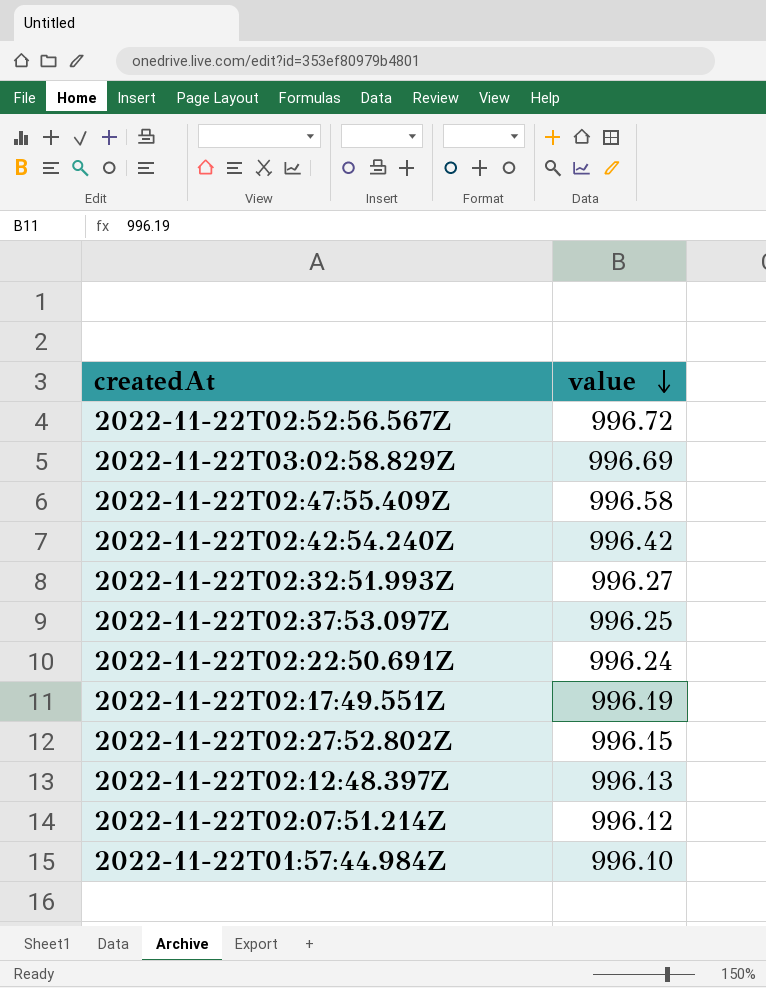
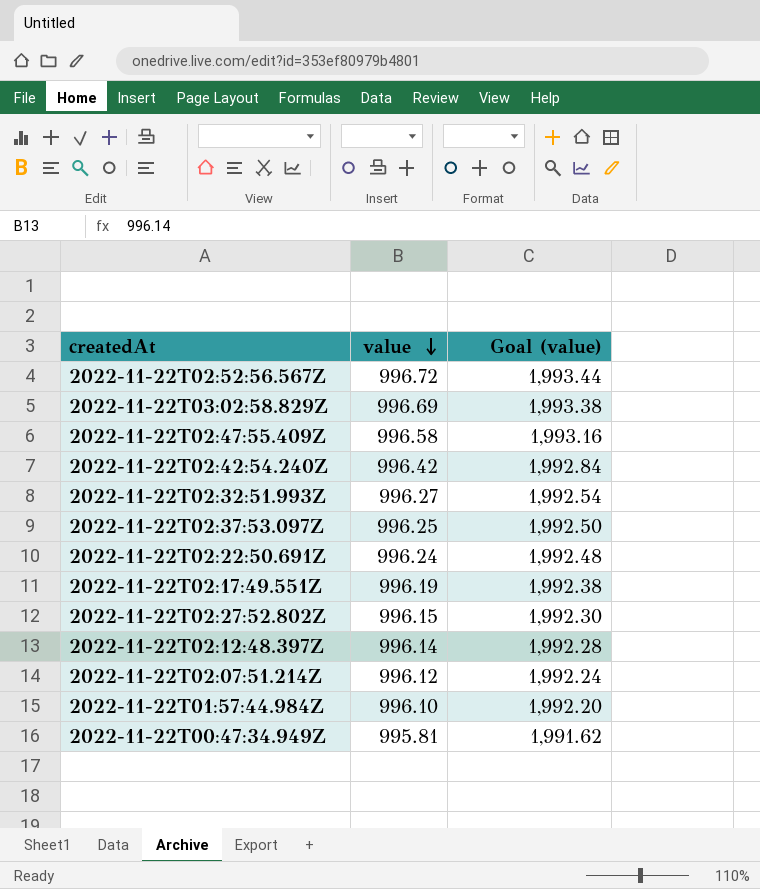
column Goal (value) | formula: none -> [value] * 2
2022-11-22T02:12:48.397Z | value: 996.13 -> 996.14
row 2022-11-22T00:47:34.949Z: none -> 995.81 | 1,991.62

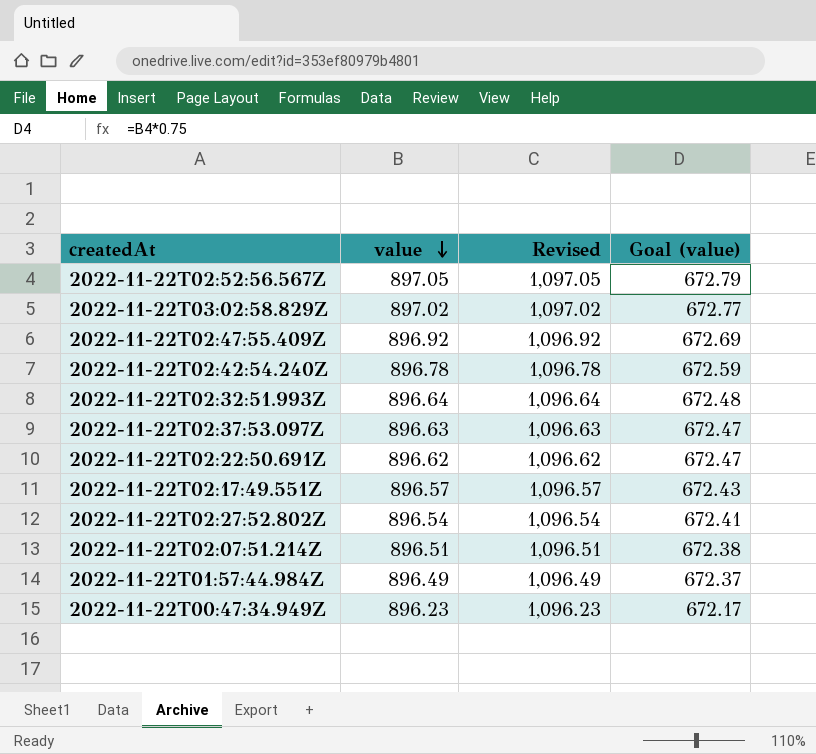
column Revised | formula: none -> [value] + 200
column Goal (value) | formula: [value] * 2 -> [value] * 0.75
row 2022-11-22T02:12:48.397Z: 996.14 | 1,992.28 -> none
2022-11-22T02:52:56.567Z | value: 996.72 -> 897.05
2022-11-22T03:02:58.829Z | value: 996.69 -> 897.02
2022-11-22T02:47:55.409Z | value: 996.58 -> 896.92
2022-11-22T02:42:54.240Z | value: 996.42 -> 896.78
2022-11-22T02:32:51.993Z | value: 996.27 -> 896.64
2022-11-22T02:37:53.097Z | value: 996.25 -> 896.63
2022-11-22T02:22:50.691Z | value: 996.24 -> 896.62
2022-11-22T02:17:49.551Z | value: 996.19 -> 896.57
2022-11-22T02:27:52.802Z | value: 996.15 -> 896.54
2022-11-22T02:07:51.214Z | value: 996.12 -> 896.51
2022-11-22T01:57:44.984Z | value: 996.10 -> 896.49
2022-11-22T00:47:34.949Z | value: 995.81 -> 896.23

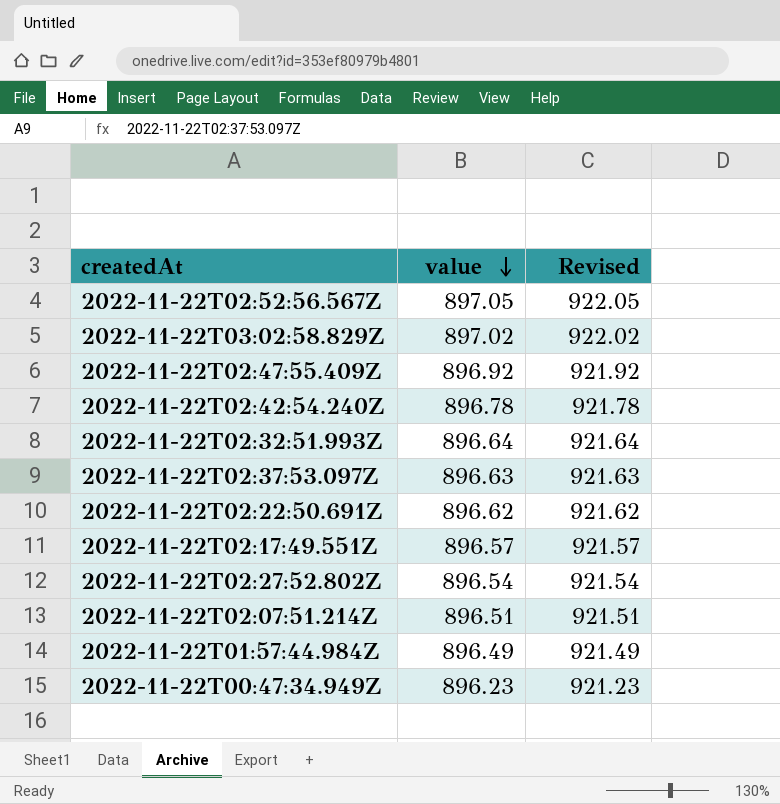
column Goal (value) | formula: [value] * 0.75 -> none
column Revised | formula: [value] + 200 -> [value] + 25

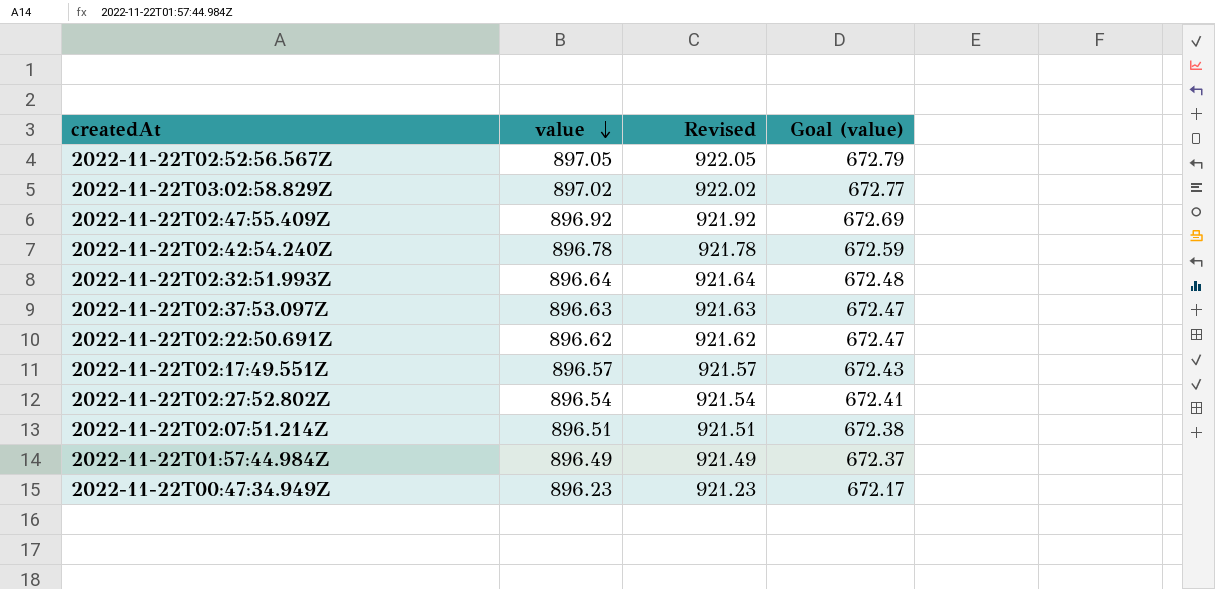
column Goal (value) | formula: none -> [value] * 0.75

